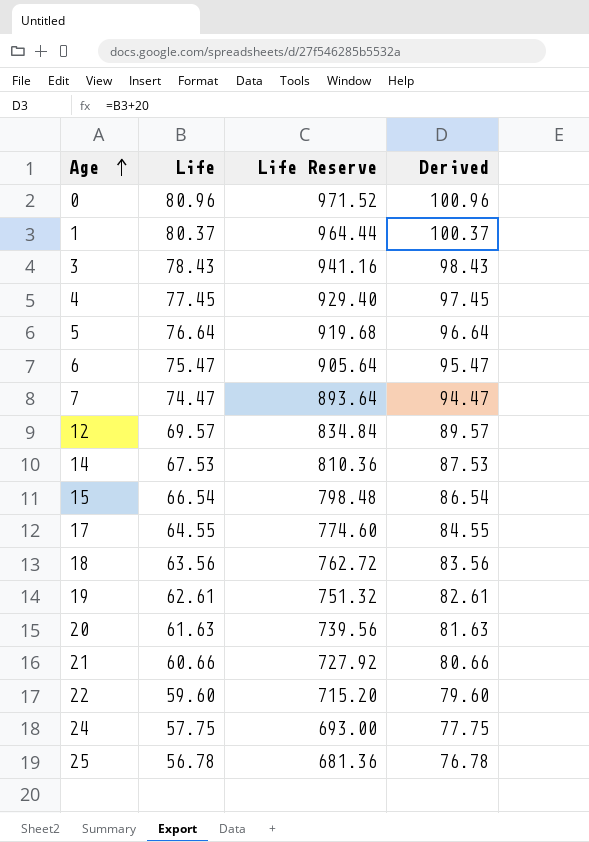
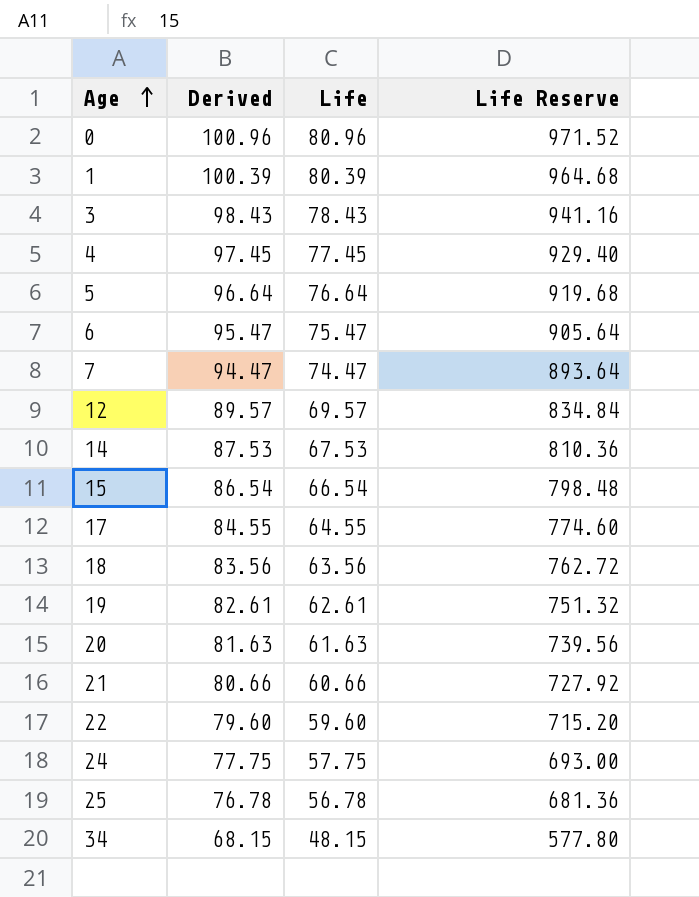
column Derived | position: 4 -> 2
1 | Derived: 100.37 -> 100.39
1 | Life: 80.37 -> 80.39
1 | Life Reserve: 964.44 -> 964.68
row 34: none -> 68.15 | 48.15 | 577.80

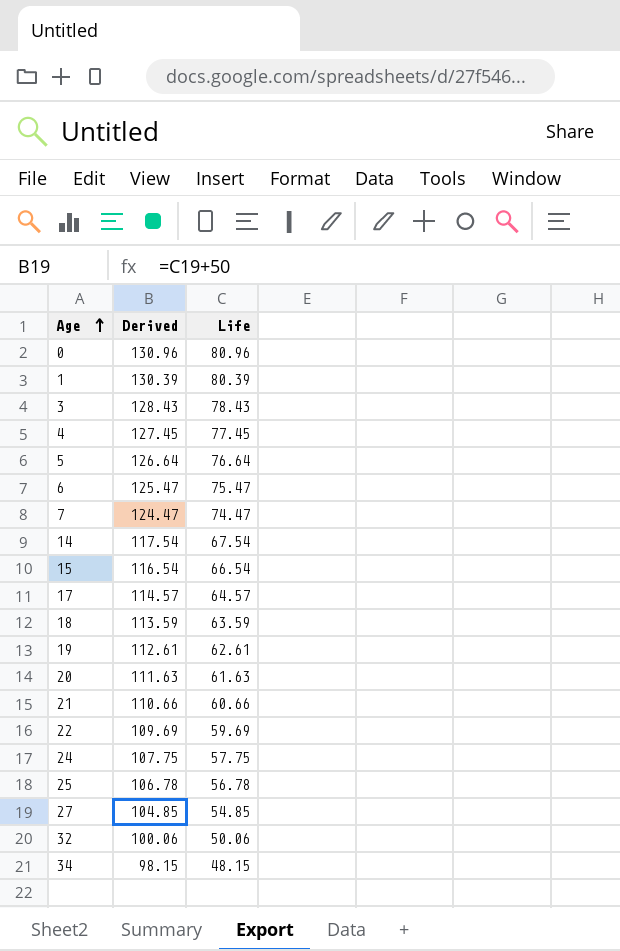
column Life Reserve | formula: [Life] * 12 -> none
column Derived | formula: [Life] + 20 -> [Life] + 50
row 12: 89.57 | 69.57 | 834.84 -> none
14 | Life: 67.53 -> 67.54
17 | Life: 64.55 -> 64.57
18 | Life: 63.56 -> 63.59
22 | Life: 59.60 -> 59.69
row 27: none -> 104.85 | 54.85
row 32: none -> 100.06 | 50.06

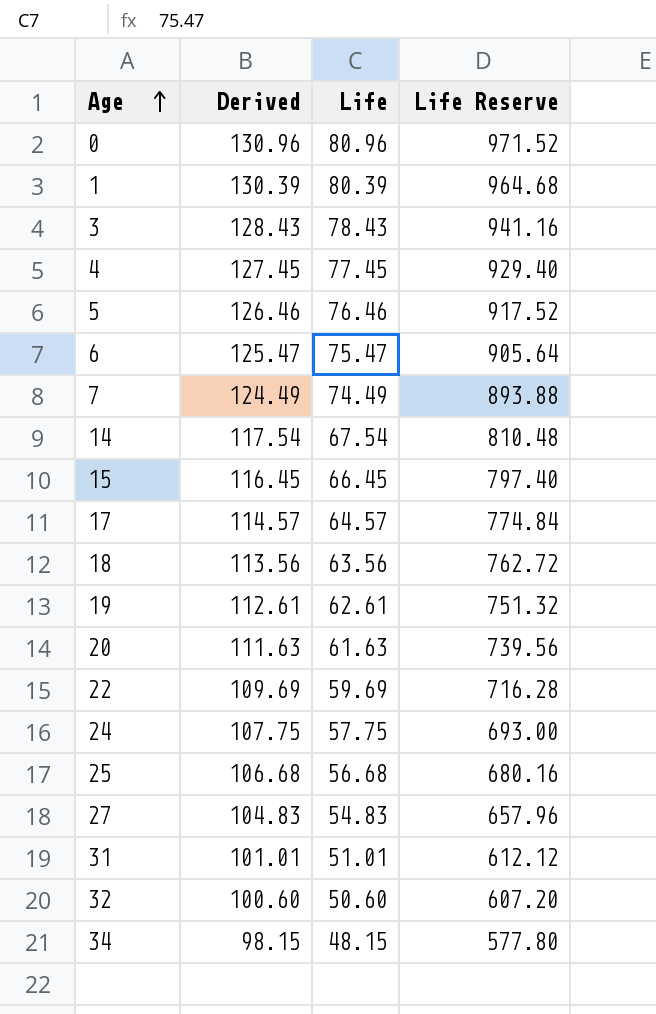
column Life Reserve | formula: none -> [Life] * 12
row 21: 110.66 | 60.66 -> none
5 | Derived: 126.64 -> 126.46
5 | Life: 76.64 -> 76.46
7 | Derived: 124.47 -> 124.49
7 | Life: 74.47 -> 74.49
15 | Derived: 116.54 -> 116.45
15 | Life: 66.54 -> 66.45
18 | Derived: 113.59 -> 113.56
18 | Life: 63.59 -> 63.56
25 | Derived: 106.78 -> 106.68
25 | Life: 56.78 -> 56.68
27 | Derived: 104.85 -> 104.83
27 | Life: 54.85 -> 54.83
row 31: none -> 101.01 | 51.01 | 612.12
32 | Derived: 100.06 -> 100.60
32 | Life: 50.06 -> 50.60

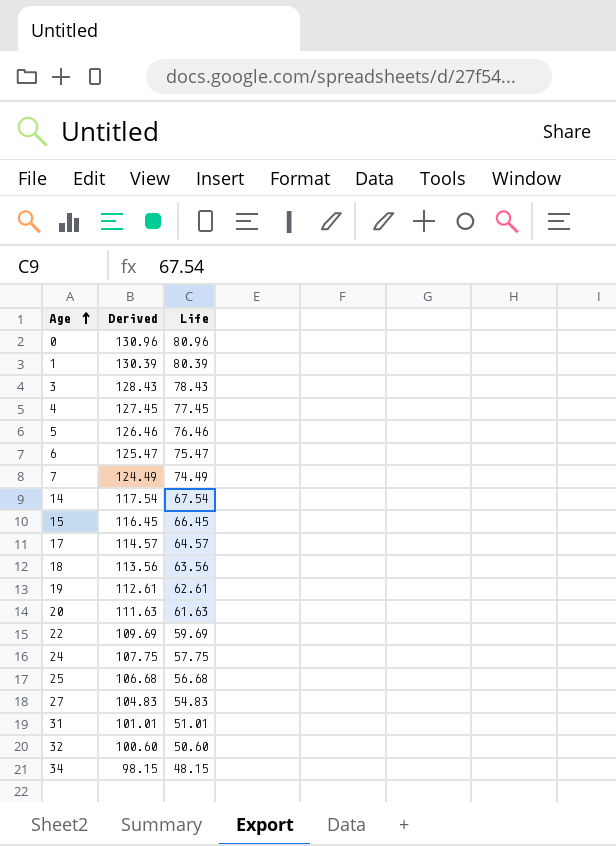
column Life Reserve | formula: [Life] * 12 -> none

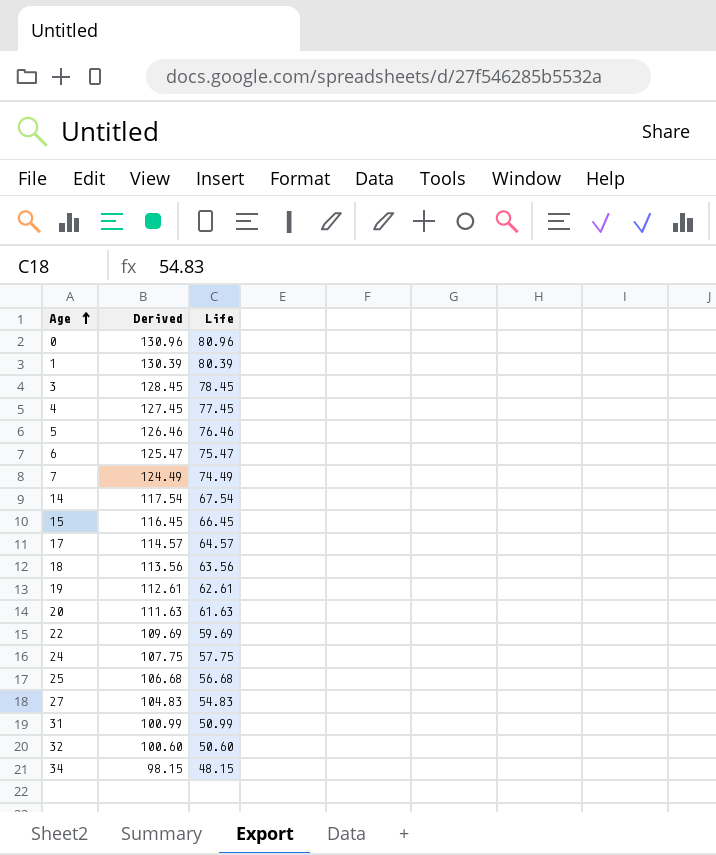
3 | Derived: 128.43 -> 128.45
3 | Life: 78.43 -> 78.45
31 | Derived: 101.01 -> 100.99
31 | Life: 51.01 -> 50.99

